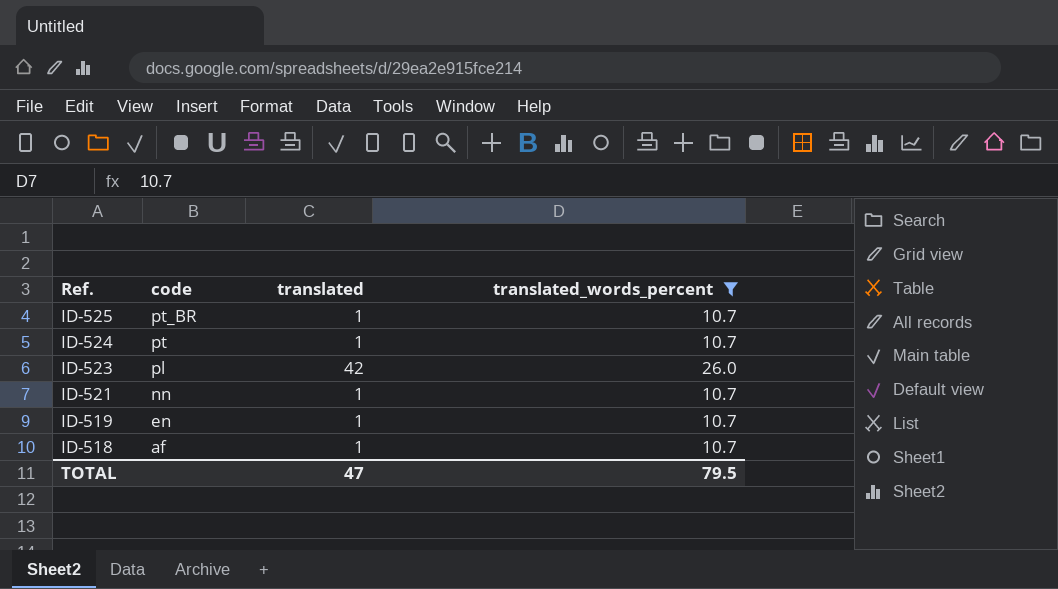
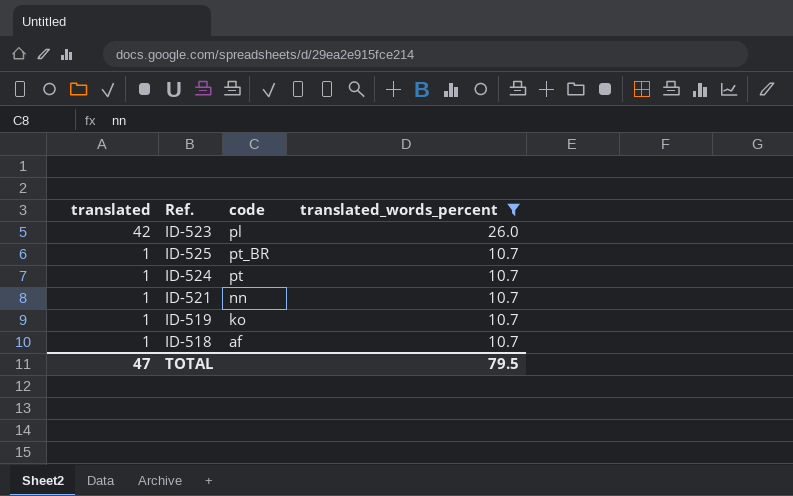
row order: Ref. descending -> translated descending
column translated | position: 3 -> 1
ID-519 | code: en -> ko

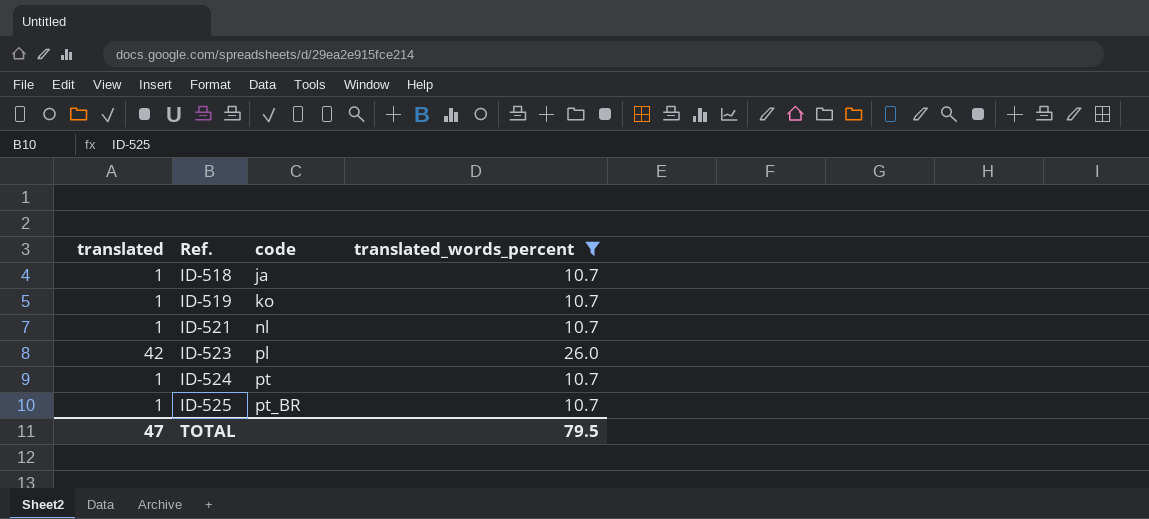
row order: translated descending -> Ref. ascending
ID-518 | code: af -> ja
ID-521 | code: nn -> nl

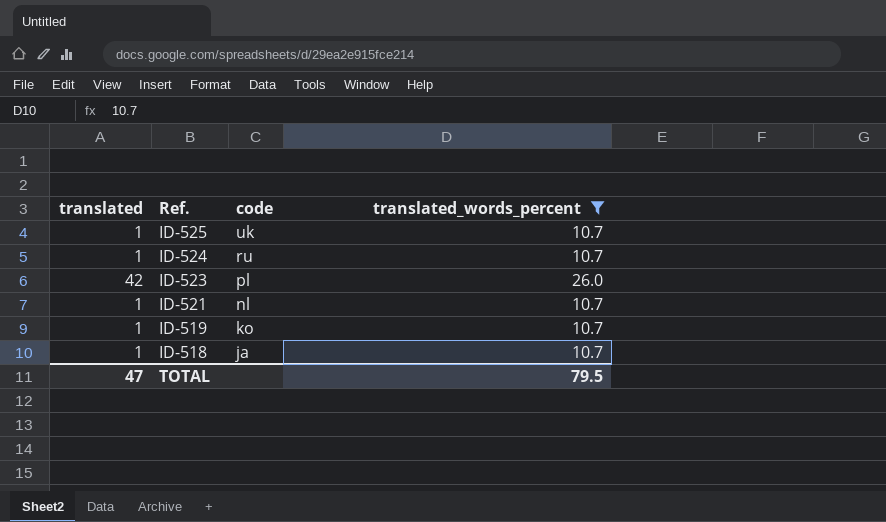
row order: Ref. ascending -> Ref. descending
ID-525 | code: pt_BR -> uk
ID-524 | code: pt -> ru

